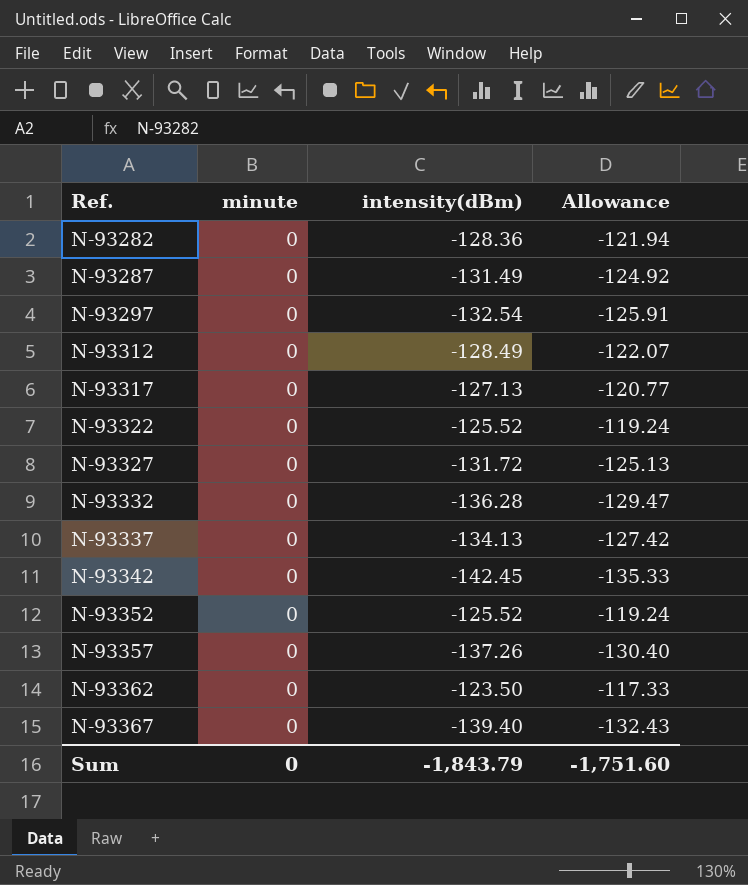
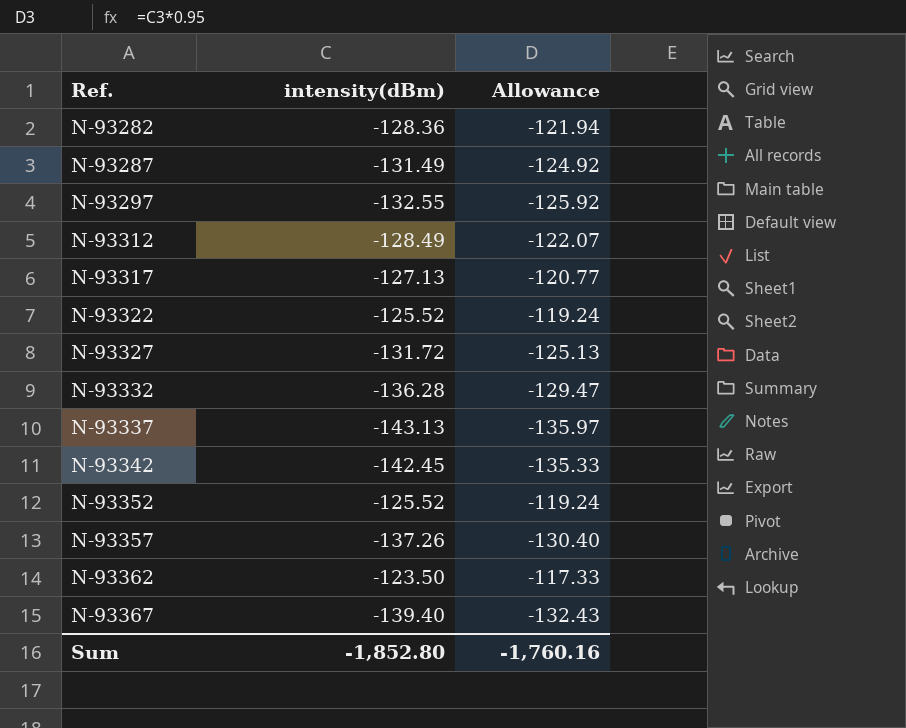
column minute | position: 2 -> none
N-93297 | intensity(dBm): -132.54 -> -132.55
N-93297 | Allowance: -125.91 -> -125.92
N-93337 | intensity(dBm): -134.13 -> -143.13
N-93337 | Allowance: -127.42 -> -135.97
Sum | intensity(dBm): -1,843.79 -> -1,852.80
Sum | Allowance: -1,751.60 -> -1,760.16

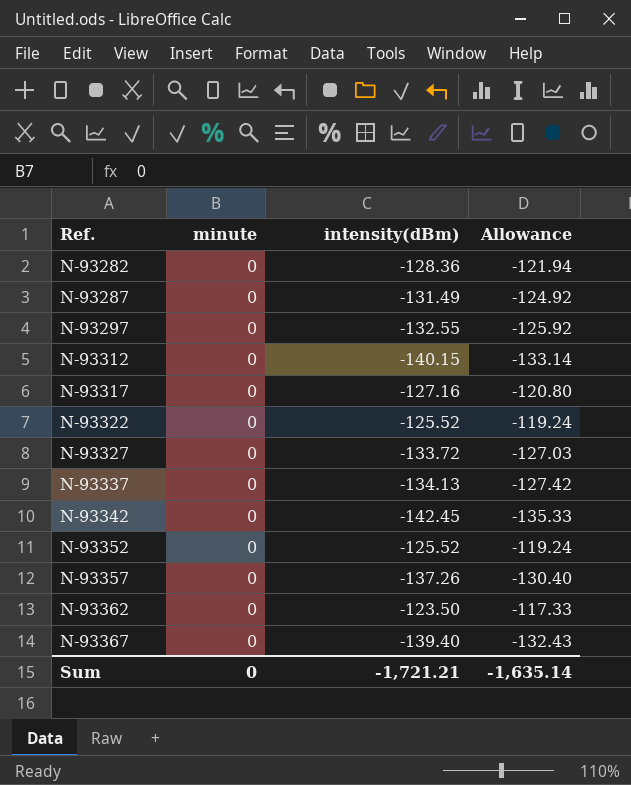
column minute | position: none -> 2
row N-93332: -136.28 | -129.47 -> none
N-93312 | intensity(dBm): -128.49 -> -140.15
N-93312 | Allowance: -122.07 -> -133.14
N-93317 | intensity(dBm): -127.13 -> -127.16
N-93317 | Allowance: -120.77 -> -120.80
N-93327 | intensity(dBm): -131.72 -> -133.72
N-93327 | Allowance: -125.13 -> -127.03
N-93337 | intensity(dBm): -143.13 -> -134.13
N-93337 | Allowance: -135.97 -> -127.42
Sum | intensity(dBm): -1,852.80 -> -1,721.21
Sum | Allowance: -1,760.16 -> -1,635.14

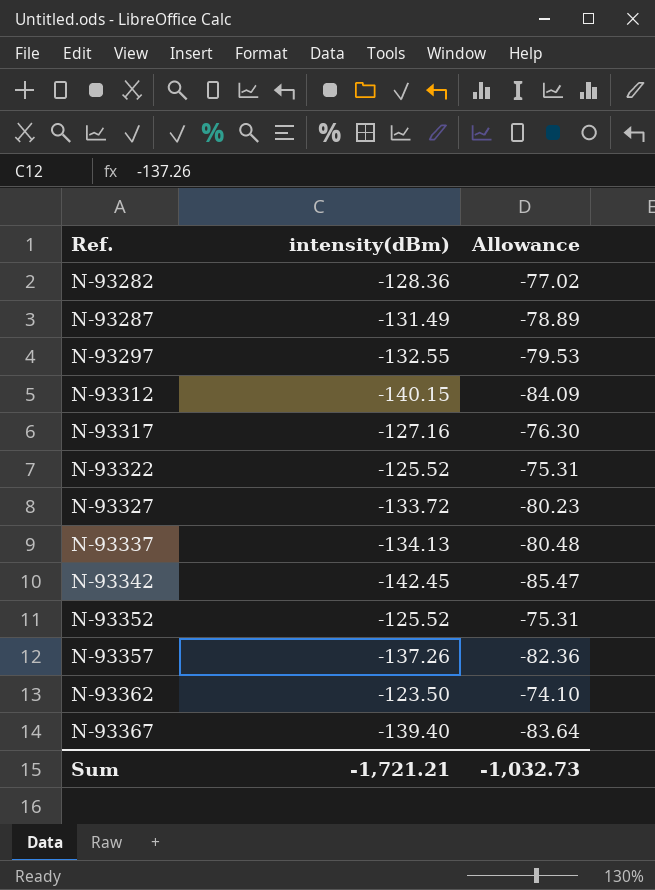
column minute | position: 2 -> none
column Allowance | formula: [intensity(dBm)] * 0.95 -> [intensity(dBm)] * 0.6
Sum | Allowance: -1,635.14 -> -1,032.73

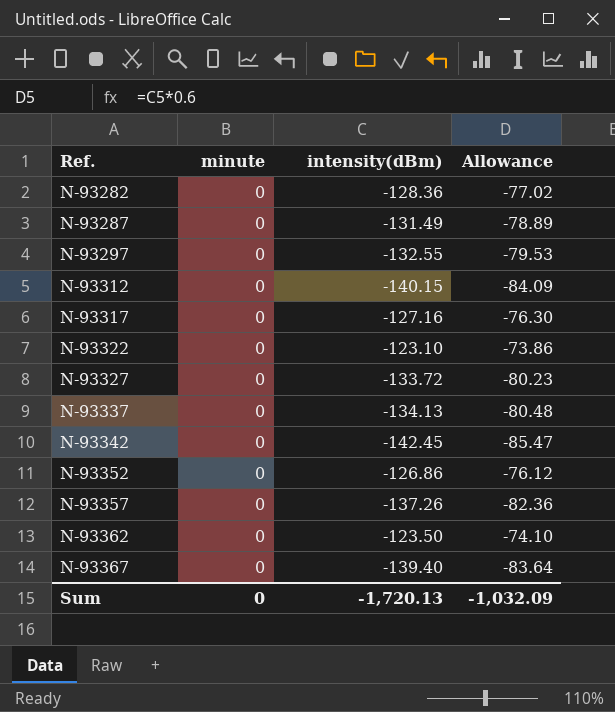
column minute | position: none -> 2
N-93322 | intensity(dBm): -125.52 -> -123.10
N-93322 | Allowance: -75.31 -> -73.86
N-93352 | intensity(dBm): -125.52 -> -126.86
N-93352 | Allowance: -75.31 -> -76.12
Sum | intensity(dBm): -1,721.21 -> -1,720.13
Sum | Allowance: -1,032.73 -> -1,032.09

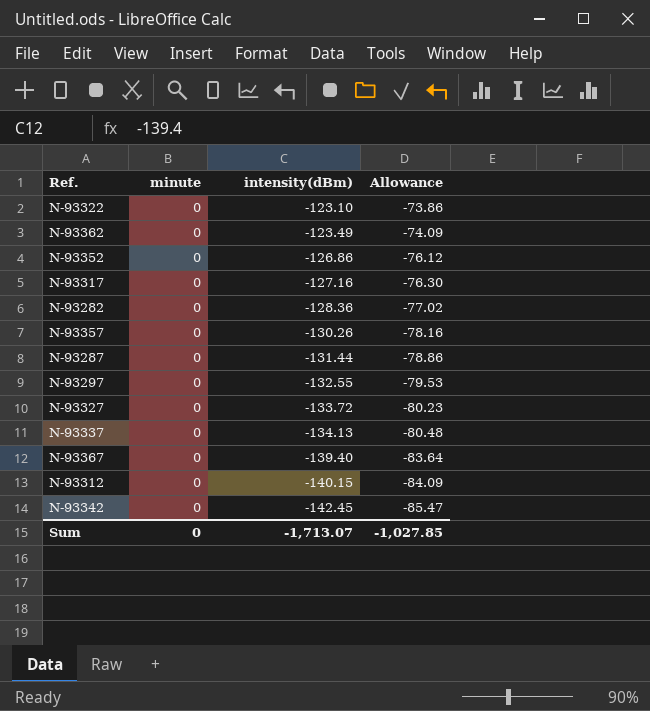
row order: Ref. ascending -> intensity(dBm) descending
N-93362 | intensity(dBm): -123.50 -> -123.49
N-93362 | Allowance: -74.10 -> -74.09
N-93357 | intensity(dBm): -137.26 -> -130.26
N-93357 | Allowance: -82.36 -> -78.16
N-93287 | intensity(dBm): -131.49 -> -131.44
N-93287 | Allowance: -78.89 -> -78.86
Sum | intensity(dBm): -1,720.13 -> -1,713.07
Sum | Allowance: -1,032.09 -> -1,027.85

